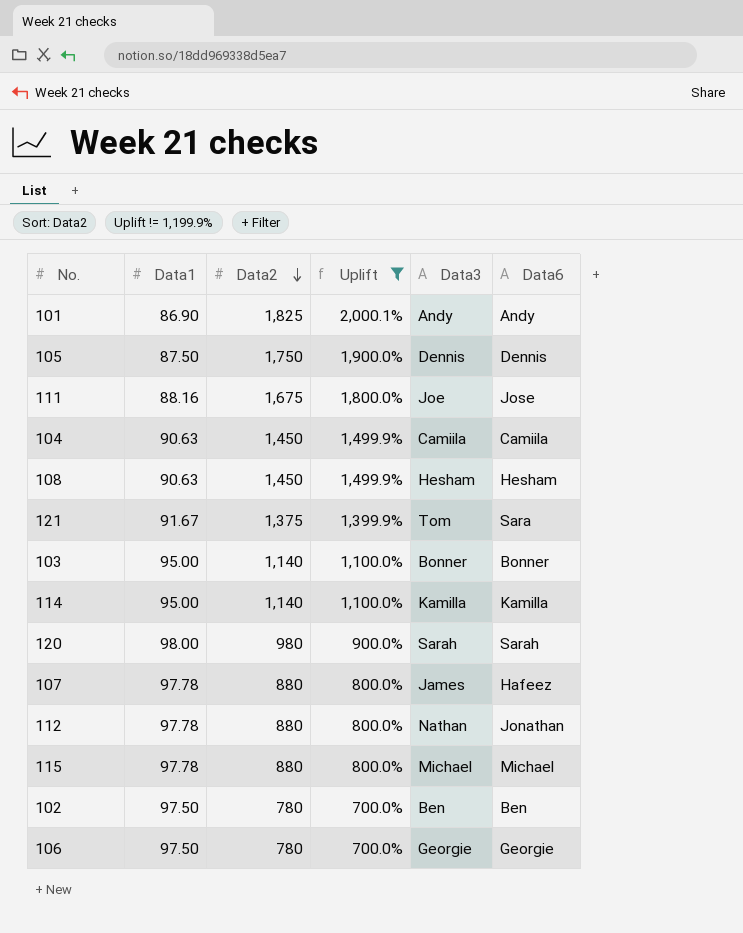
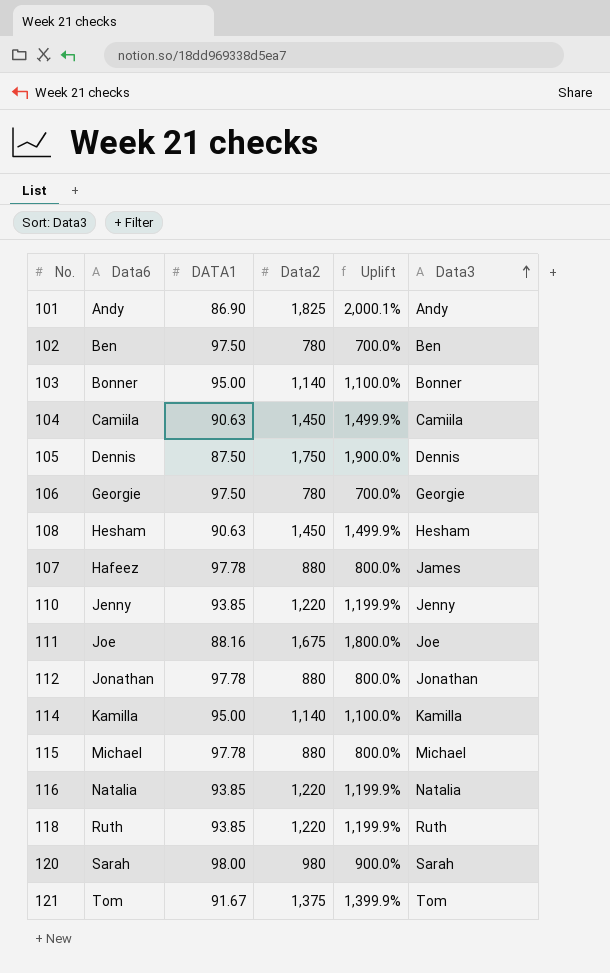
filter: Uplift != 1,199.9% -> none
row order: Data2 descending -> Data3 ascending
column Data6 | position: 6 -> 2
column name: Data1 -> DATA1
111 | Data6: Jose -> Joe
112 | Data3: Nathan -> Jonathan
121 | Data6: Sara -> Tom

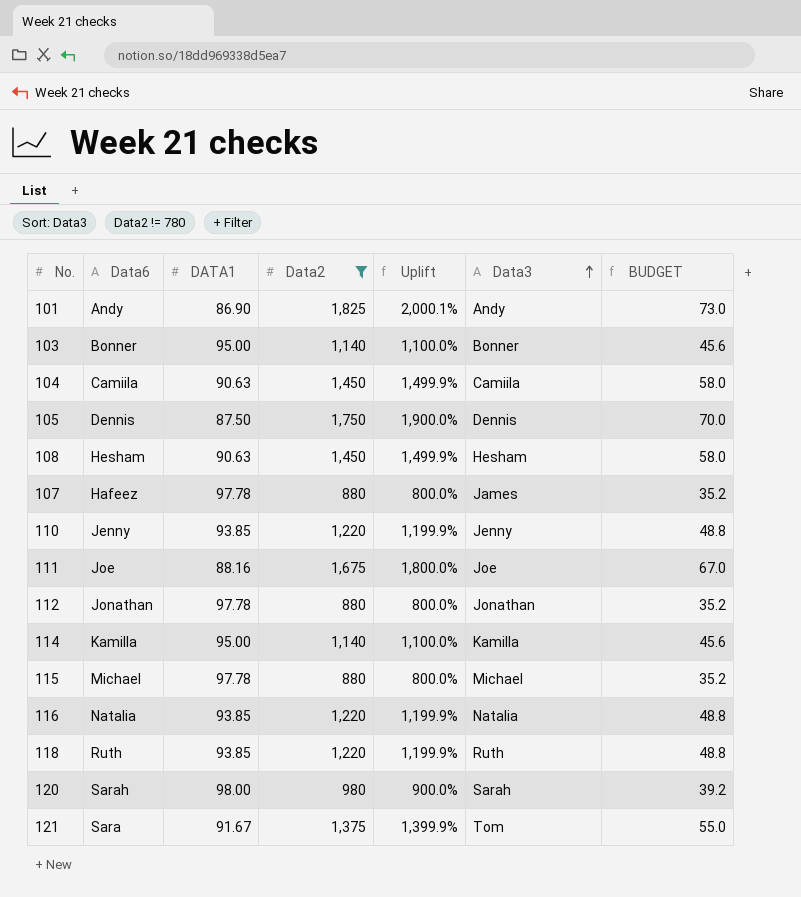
filter: none -> Data2 != 780
column BUDGET | formula: none -> [Data2] * 0.04
121 | Data6: Tom -> Sara

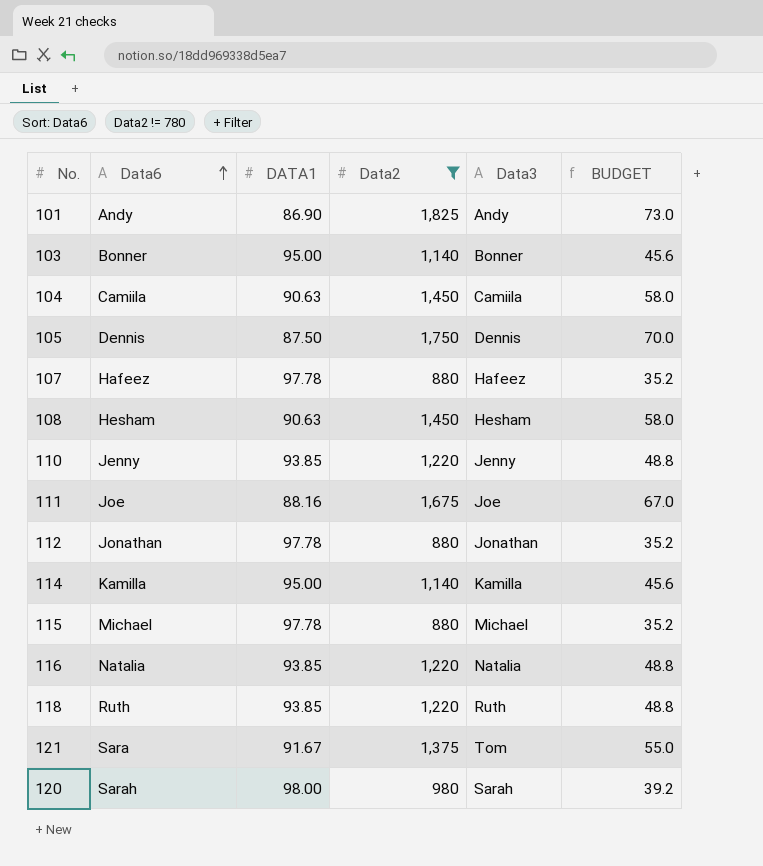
row order: Data3 ascending -> Data6 ascending
column Uplift | formula: ([Data2] - [DATA1]) / [DATA1] -> none
107 | Data3: James -> Hafeez

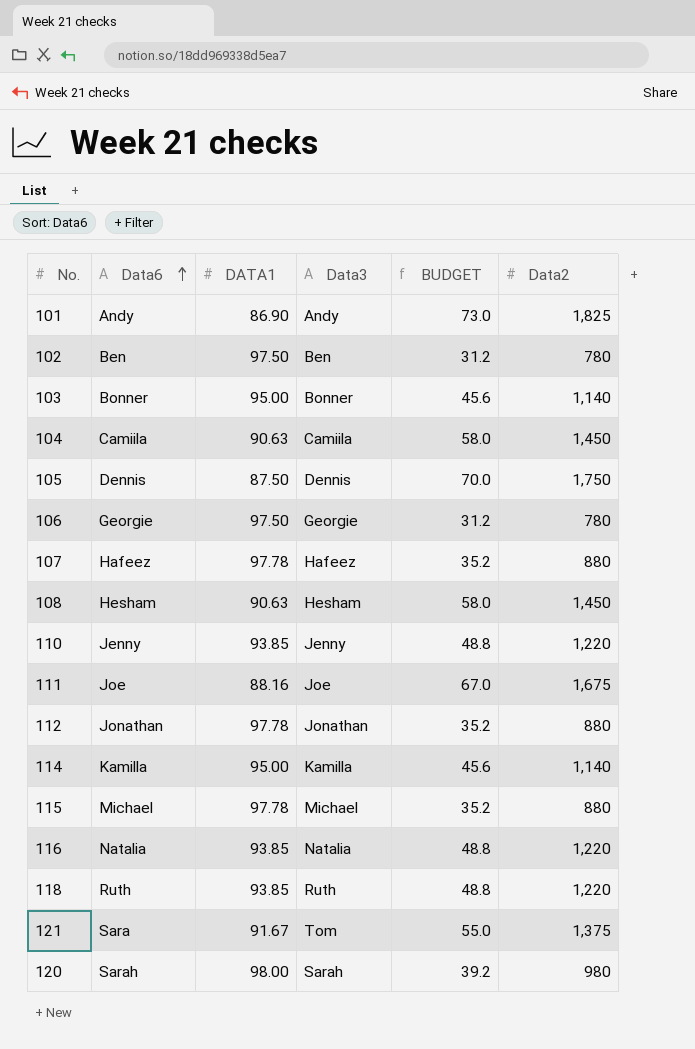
filter: Data2 != 780 -> none
column Data2 | position: 4 -> 6

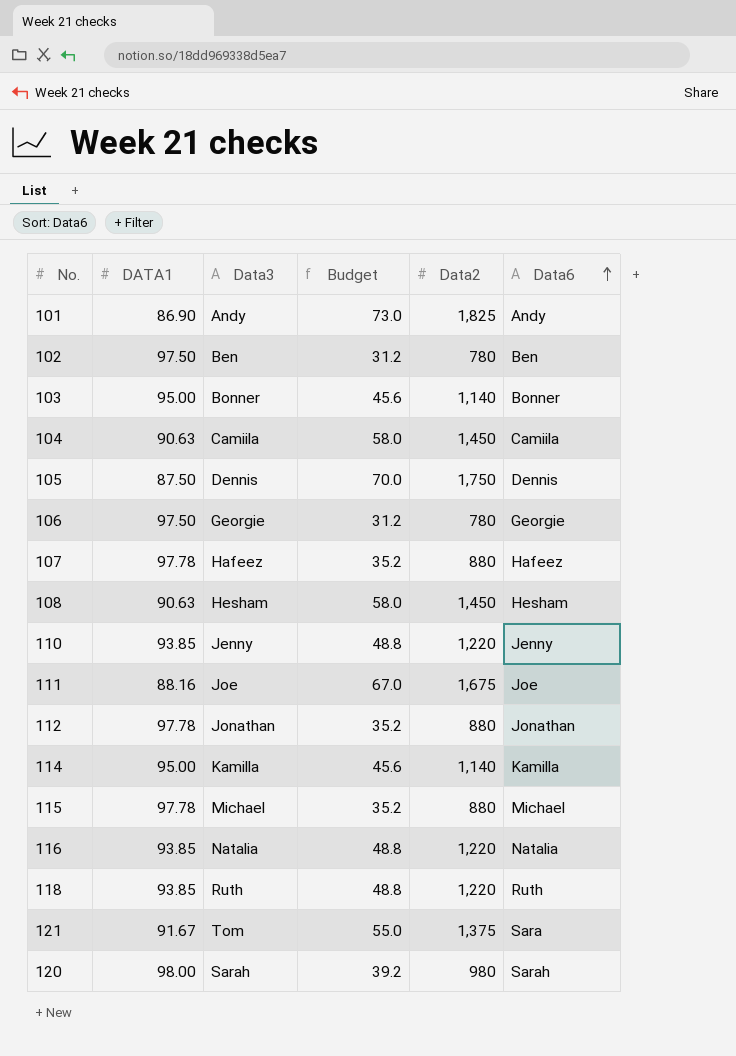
column name: BUDGET -> Budget
column Data6 | position: 2 -> 6

